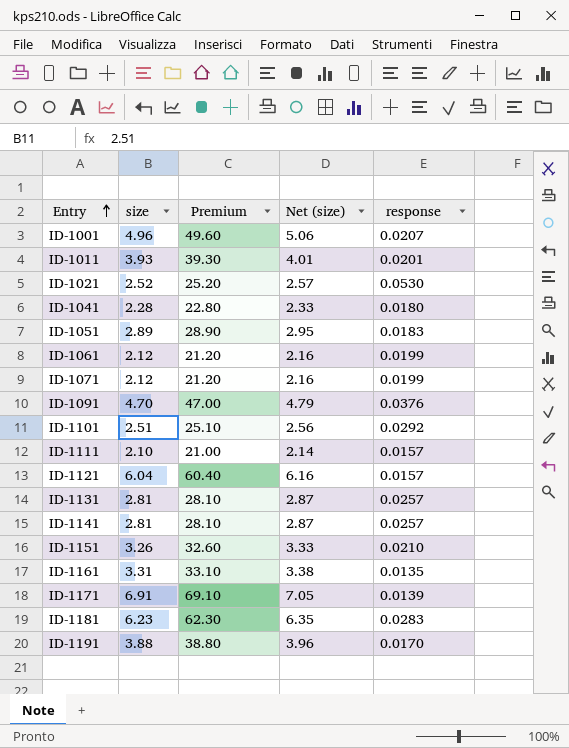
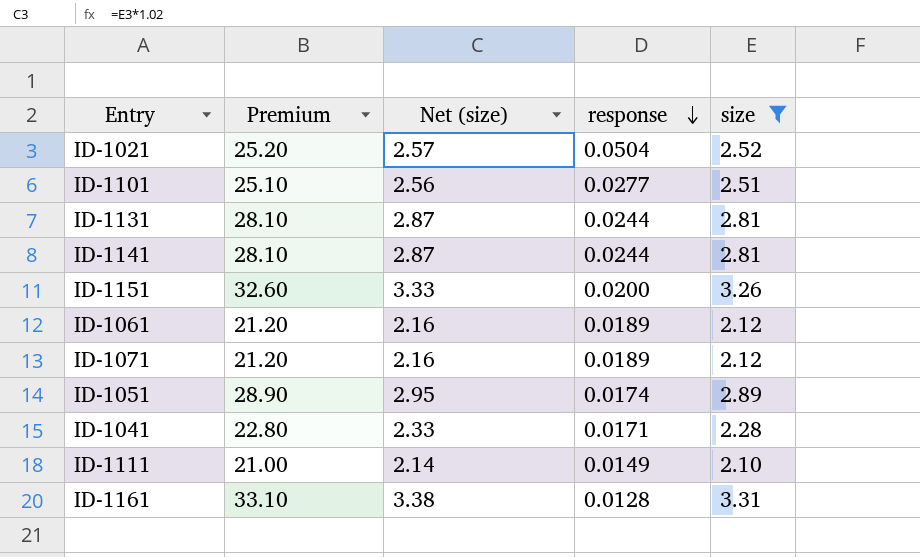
filter: none -> size <= 3.31
row order: Entry ascending -> response descending
column size | position: 2 -> 5
ID-1021 | response: 0.0530 -> 0.0504
ID-1101 | response: 0.0292 -> 0.0277
ID-1131 | response: 0.0257 -> 0.0244
ID-1141 | response: 0.0257 -> 0.0244
ID-1151 | response: 0.0210 -> 0.0200
ID-1061 | response: 0.0199 -> 0.0189
ID-1071 | response: 0.0199 -> 0.0189
ID-1051 | response: 0.0183 -> 0.0174
ID-1041 | response: 0.0180 -> 0.0171
ID-1111 | response: 0.0157 -> 0.0149
ID-1161 | response: 0.0135 -> 0.0128

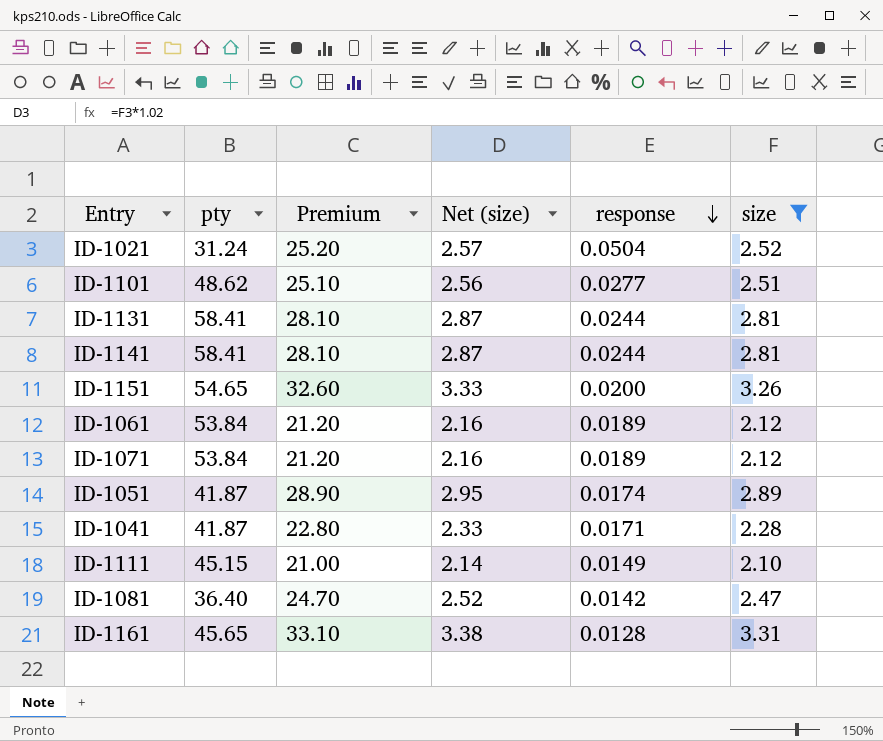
column pty | position: none -> 2
row ID-1081: none -> 36.40 | 24.70 | 2.52 | 0.0142 | 2.47

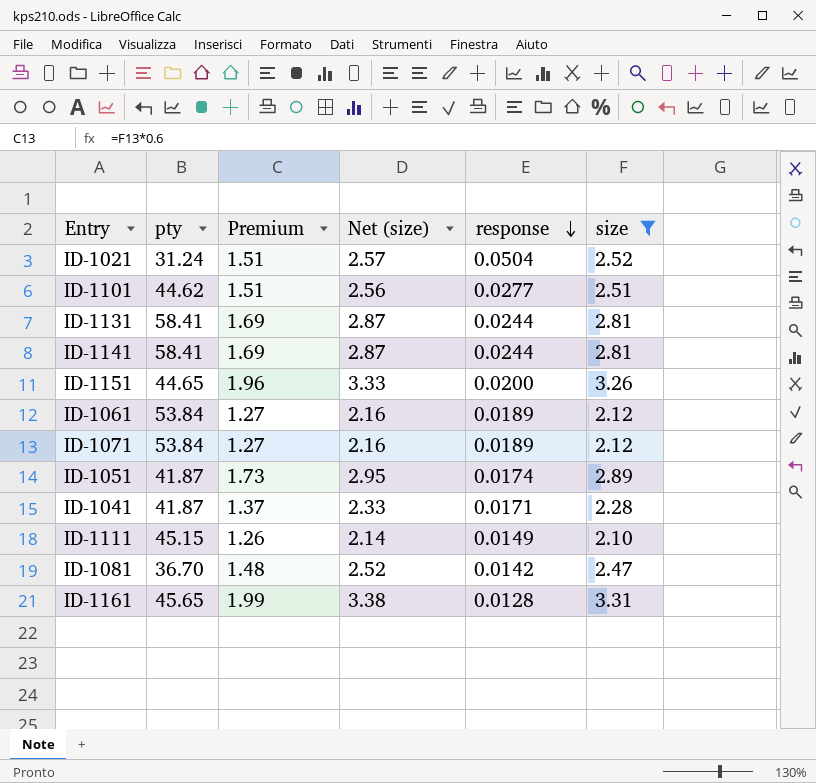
column Premium | formula: [size] * 10 -> [size] * 0.6
ID-1101 | pty: 48.62 -> 44.62
ID-1151 | pty: 54.65 -> 44.65
ID-1081 | pty: 36.40 -> 36.70

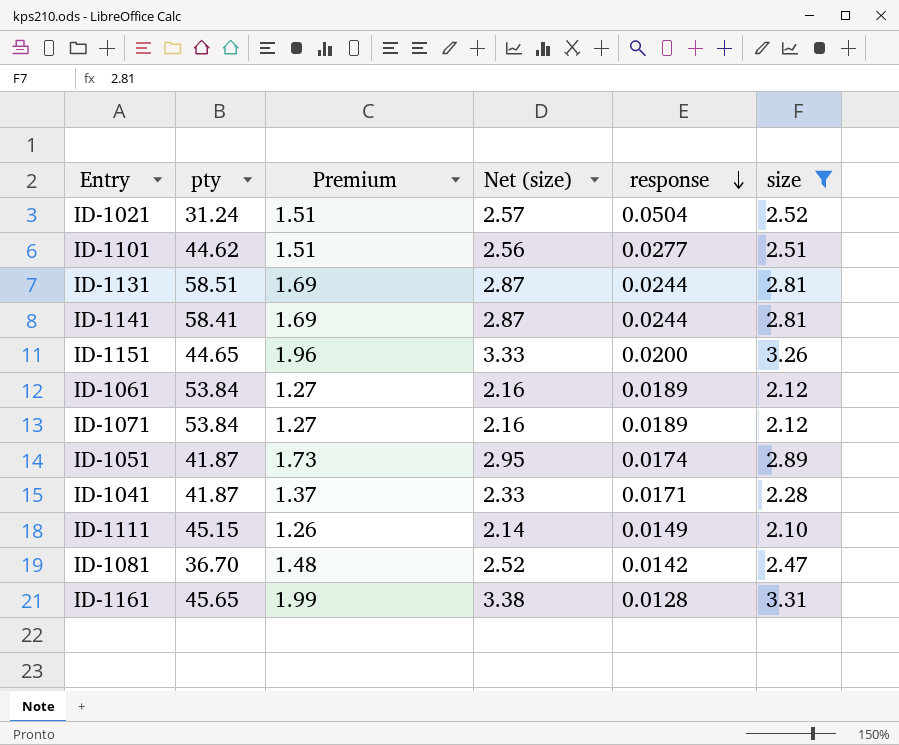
ID-1131 | pty: 58.41 -> 58.51

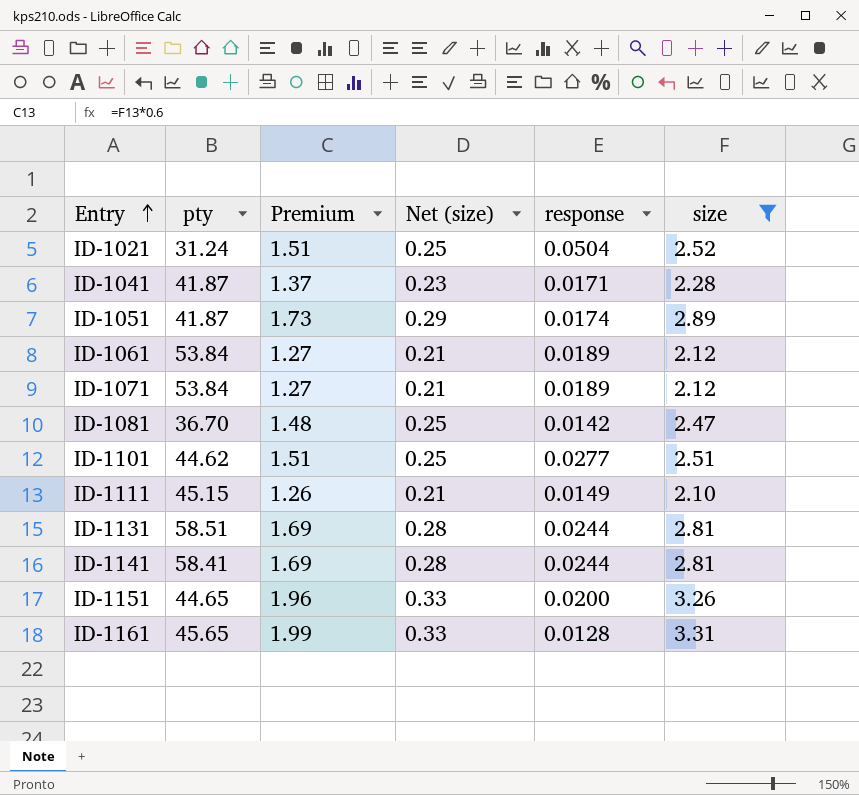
row order: response descending -> Entry ascending
column Net (size) | formula: [size] * 1.02 -> [size] * 0.1

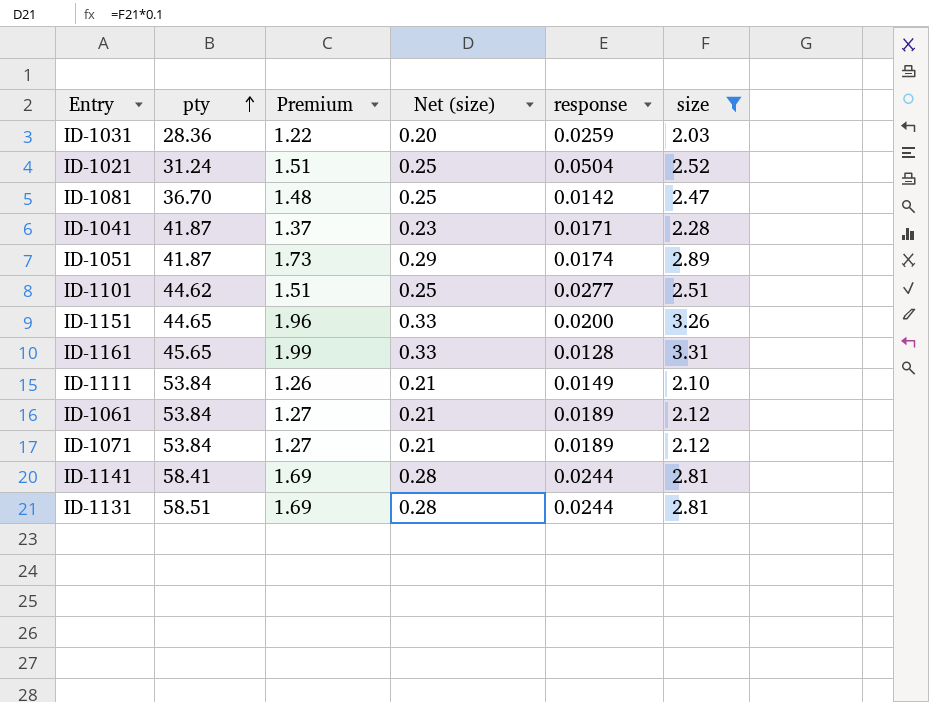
row order: Entry ascending -> pty ascending
row ID-1031: none -> 28.36 | 1.22 | 0.20 | 0.0259 | 2.03
ID-1111 | pty: 45.15 -> 53.84

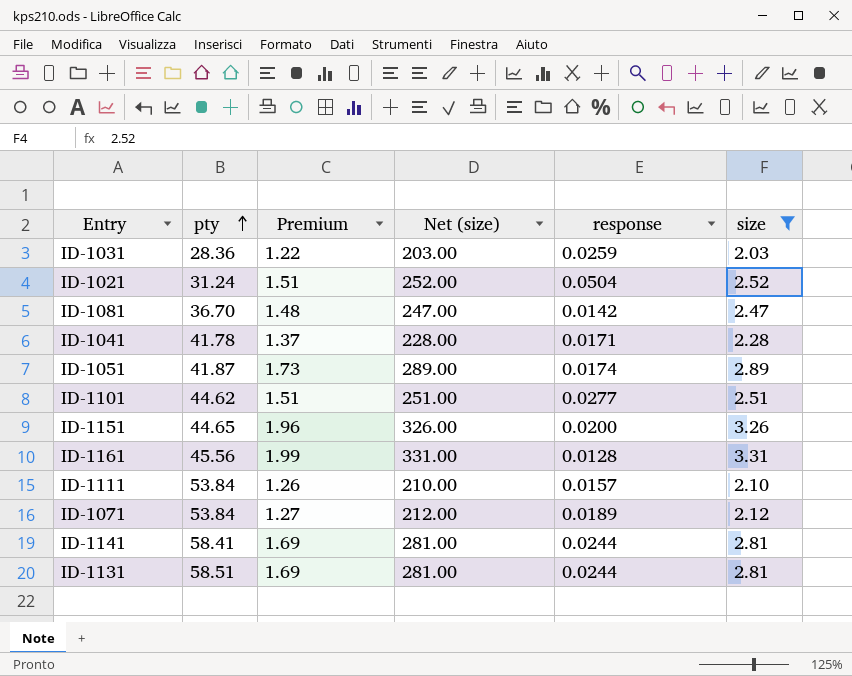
column Net (size) | formula: [size] * 0.1 -> [size] * 100
row ID-1061: 53.84 | 1.27 | 0.21 | 0.0189 | 2.12 -> none
ID-1041 | pty: 41.87 -> 41.78
ID-1161 | pty: 45.65 -> 45.56
ID-1111 | response: 0.0149 -> 0.0157

